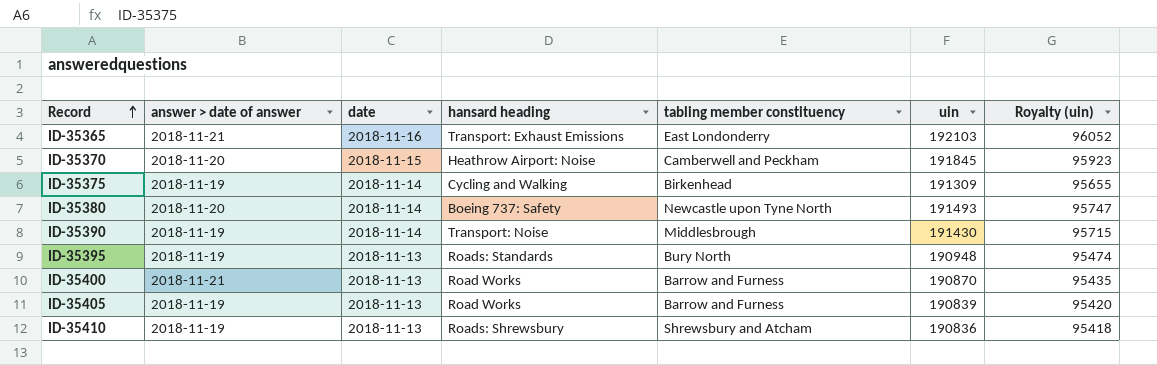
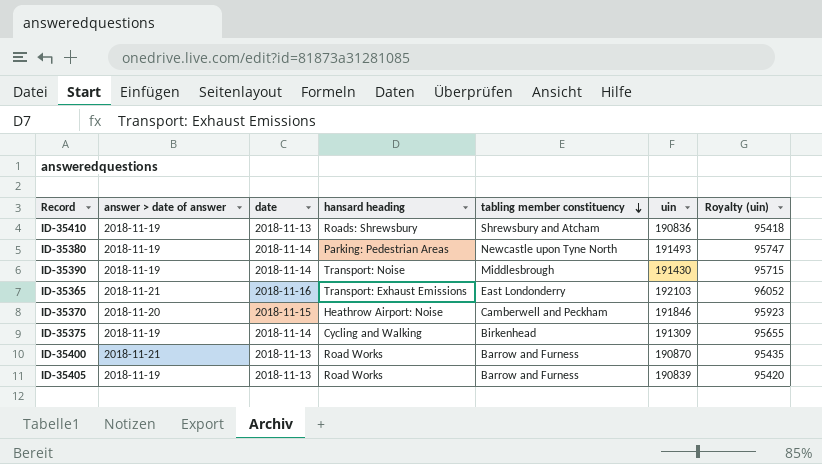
row order: Record ascending -> tabling member constituency descending
row ID-35395: 2018-11-19 | 2018-11-13 | Roads: Standards | Bury North | 190948 | 95474 -> none
ID-35380 | answer > date of answer: 2018-11-20 -> 2018-11-19
ID-35380 | hansard heading: Boeing 737: Safety -> Parking: Pedestrian Areas
ID-35370 | uin: 191845 -> 191846

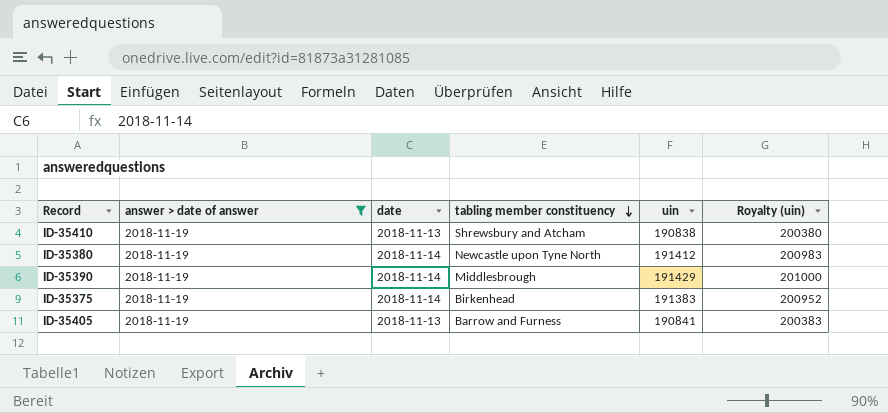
filter: none -> answer > date of answer = 2018-11-19
column hansard heading | position: 4 -> none
column Royalty (uin) | formula: [uin] * 0.5 -> [uin] * 1.05
ID-35410 | uin: 190836 -> 190838
ID-35380 | uin: 191493 -> 191412
ID-35390 | uin: 191430 -> 191429
ID-35375 | uin: 191309 -> 191383
ID-35405 | uin: 190839 -> 190841

